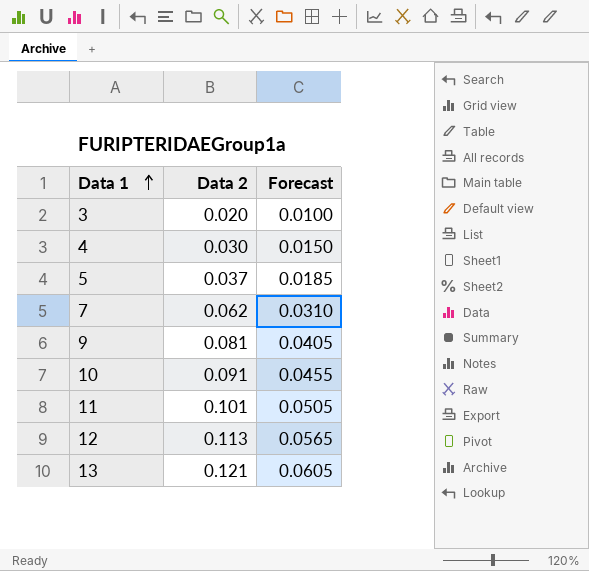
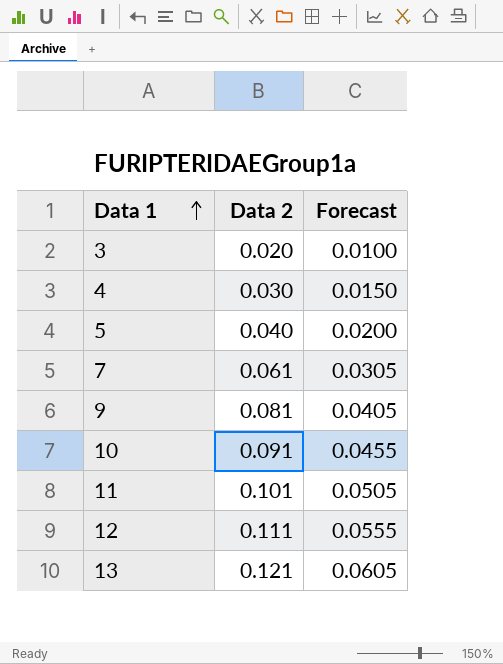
5 | Data 2: 0.037 -> 0.040
5 | Forecast: 0.0185 -> 0.0200
7 | Data 2: 0.062 -> 0.061
7 | Forecast: 0.0310 -> 0.0305
12 | Data 2: 0.113 -> 0.111
12 | Forecast: 0.0565 -> 0.0555

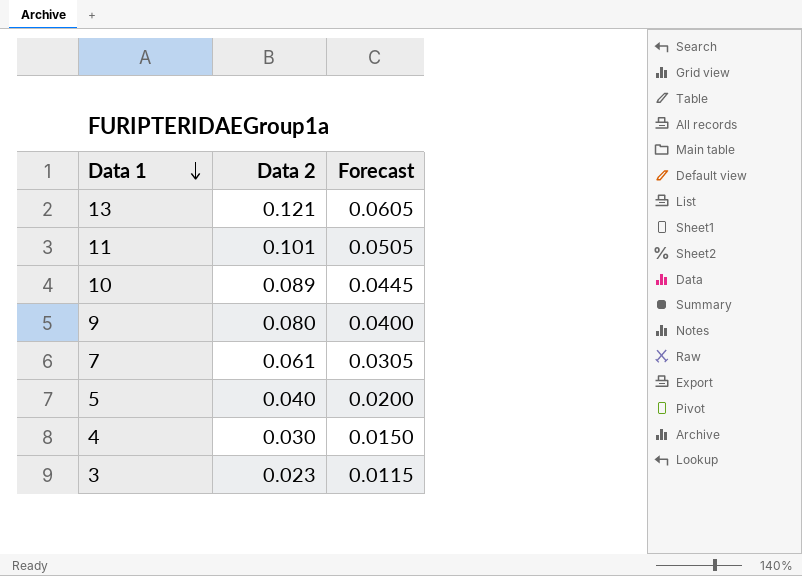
row order: Data 1 ascending -> Data 1 descending
row 12: 0.111 | 0.0555 -> none
10 | Data 2: 0.091 -> 0.089
10 | Forecast: 0.0455 -> 0.0445
9 | Data 2: 0.081 -> 0.080
9 | Forecast: 0.0405 -> 0.0400
3 | Data 2: 0.020 -> 0.023
3 | Forecast: 0.0100 -> 0.0115

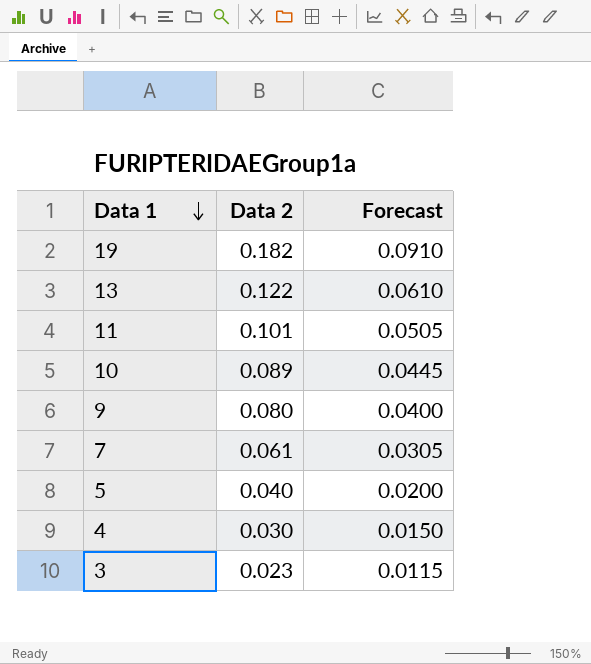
row 19: none -> 0.182 | 0.0910
13 | Data 2: 0.121 -> 0.122
13 | Forecast: 0.0605 -> 0.0610

